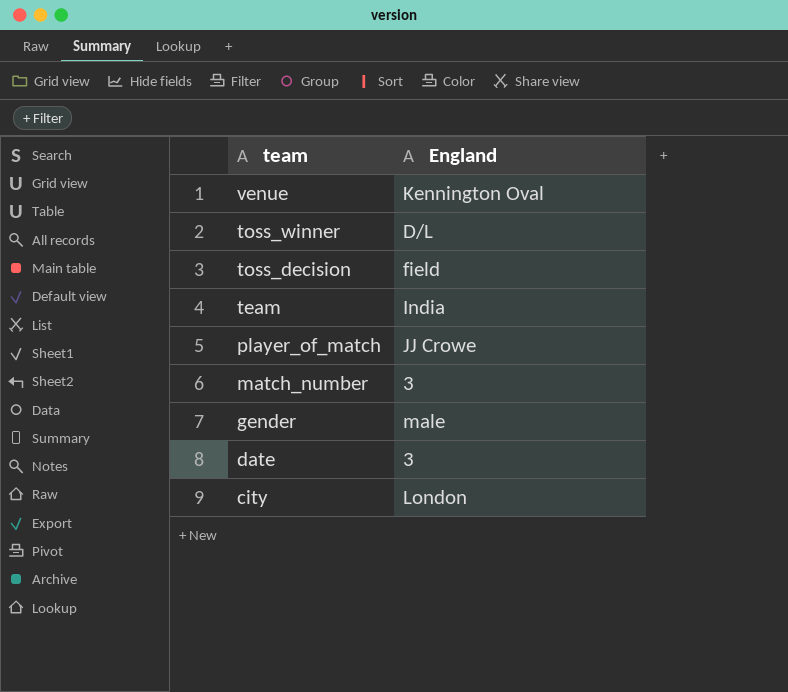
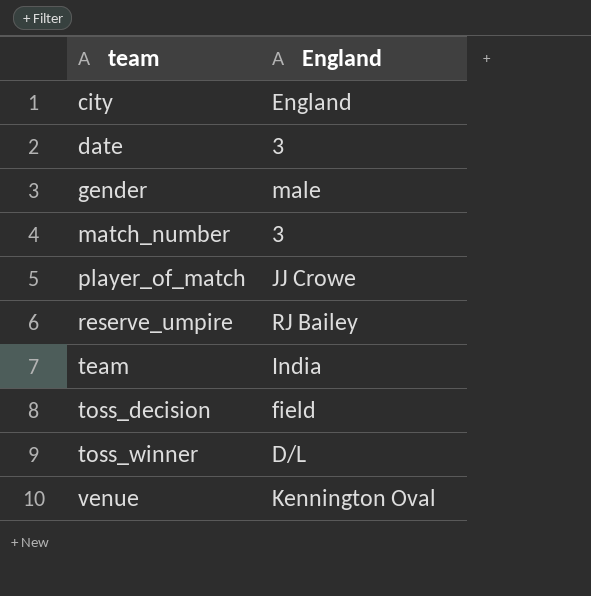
row order: team descending -> team ascending
city | England: London -> England
row reserve_umpire: none -> RJ Bailey

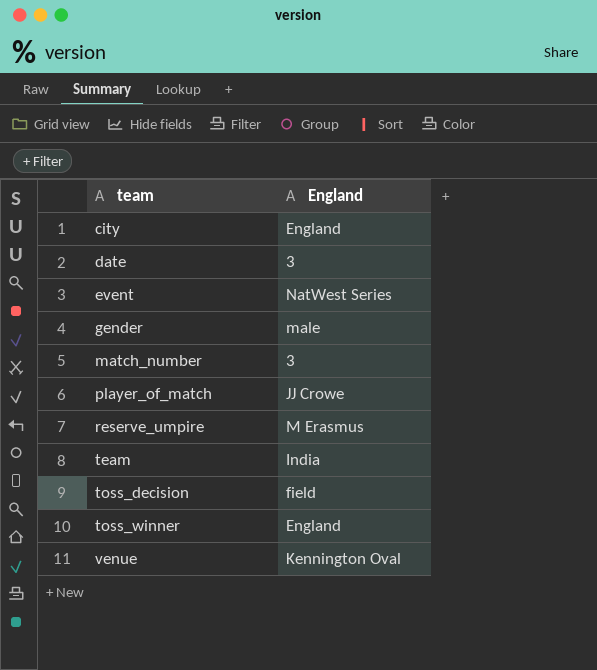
row event: none -> NatWest Series
reserve_umpire | England: RJ Bailey -> M Erasmus
toss_winner | England: D/L -> England

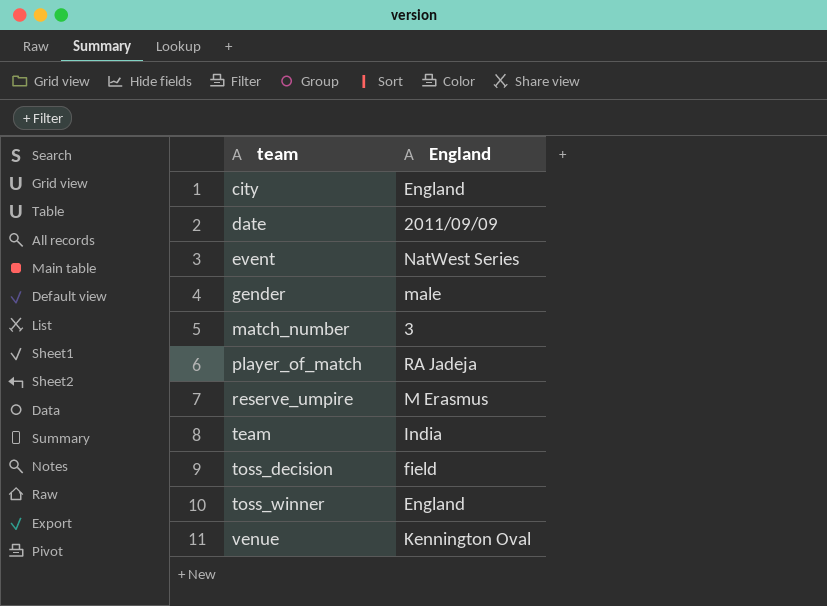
date | England: 3 -> 2011/09/09
player_of_match | England: JJ Crowe -> RA Jadeja

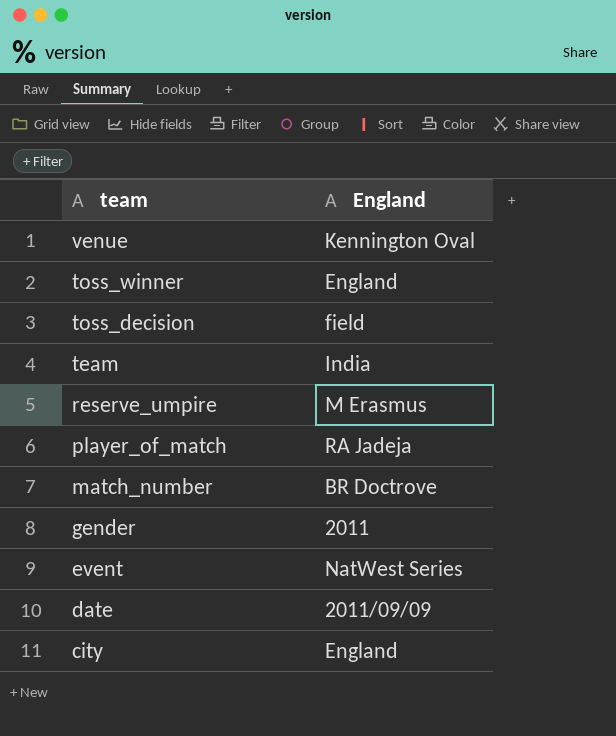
row order: team ascending -> team descending
match_number | England: 3 -> BR Doctrove
gender | England: male -> 2011

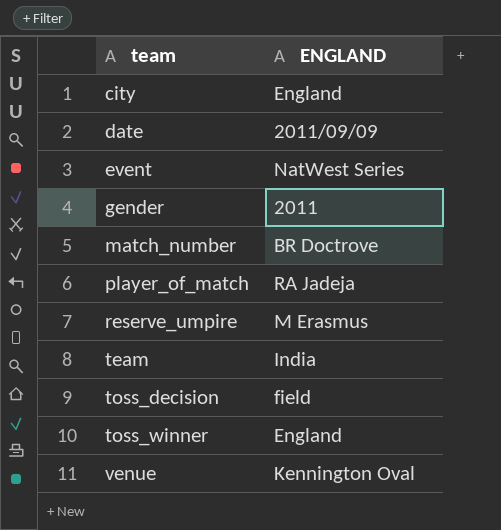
row order: team descending -> team ascending
column name: England -> ENGLAND

